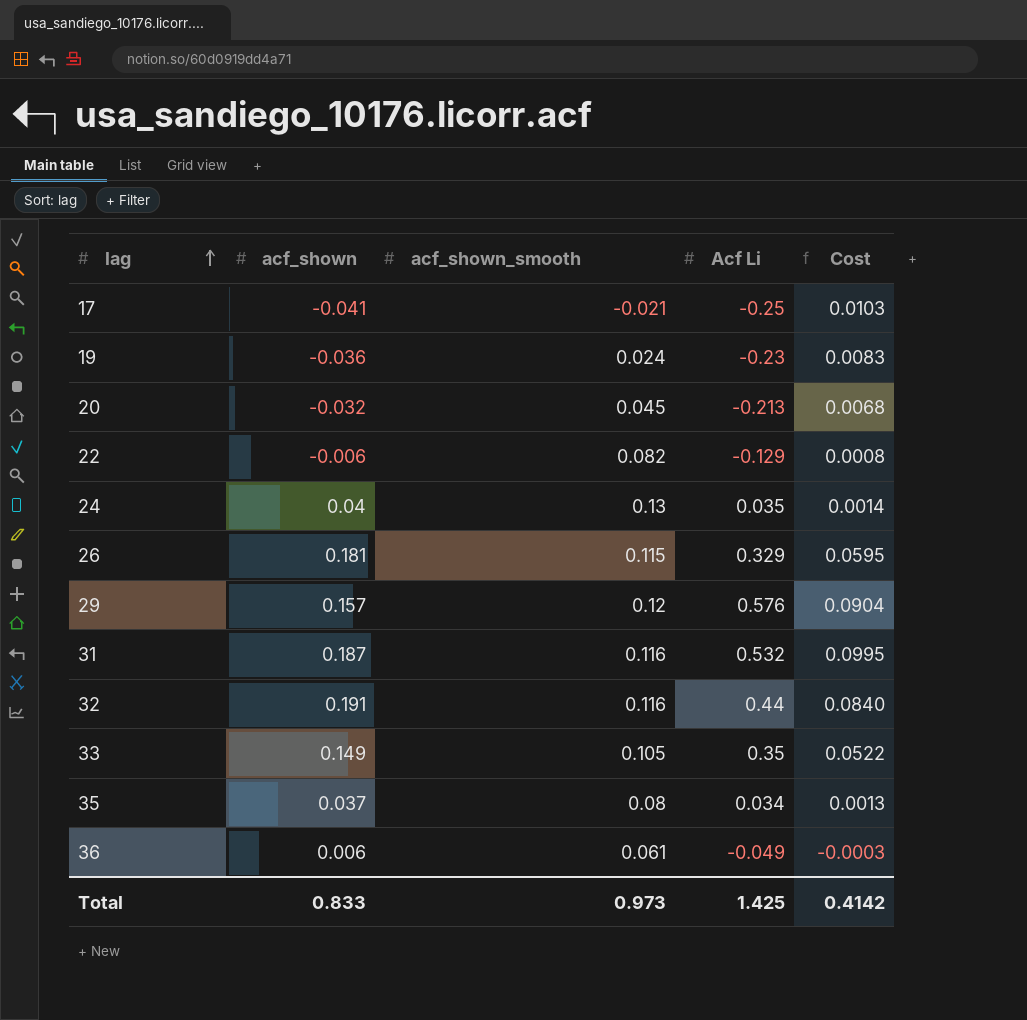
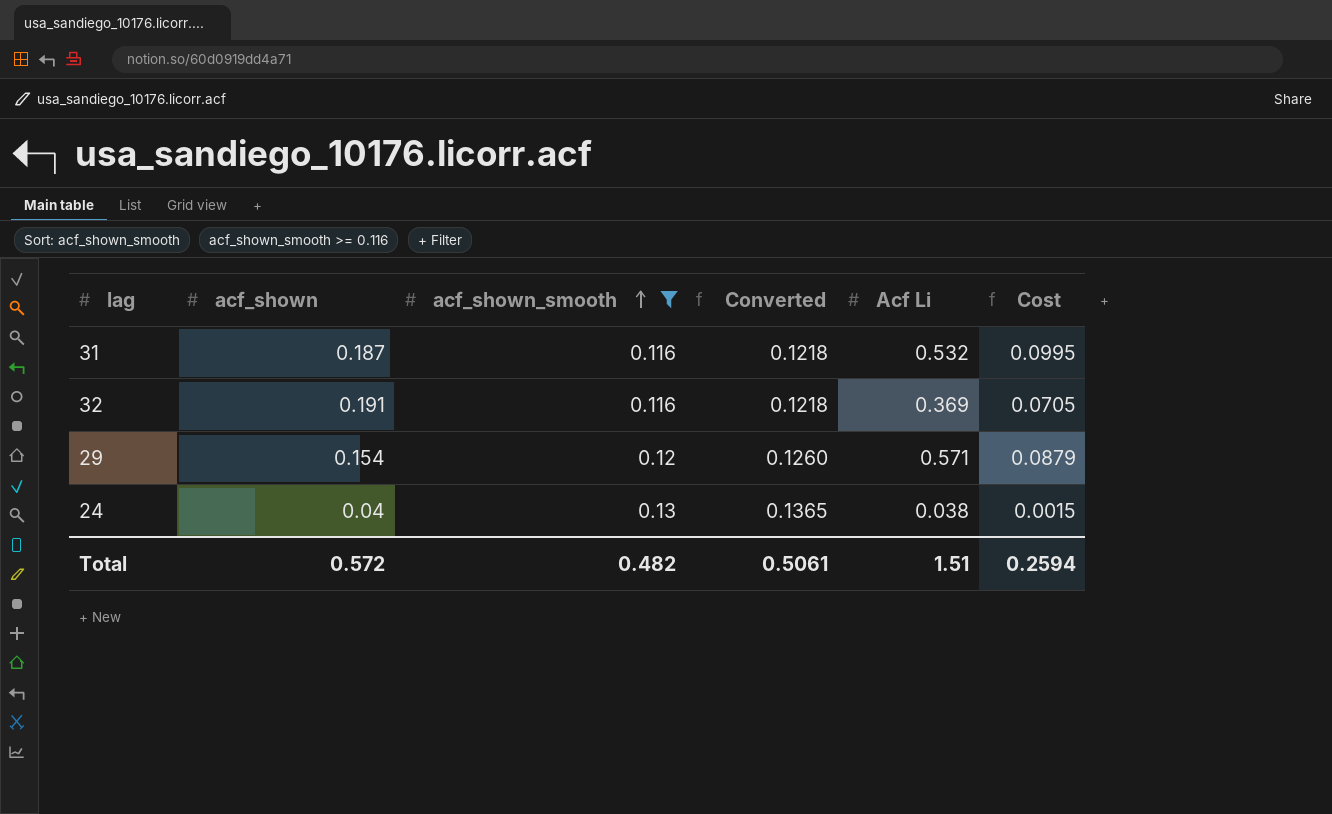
filter: none -> acf_shown_smooth >= 0.116
row order: lag ascending -> acf_shown_smooth ascending
column Converted | formula: none -> [acf_shown_smooth] * 1.05
32 | Acf Li: 0.44 -> 0.369
32 | Cost: 0.0840 -> 0.0705
29 | acf_shown: 0.157 -> 0.154
29 | Acf Li: 0.576 -> 0.571
29 | Cost: 0.0904 -> 0.0879
24 | Acf Li: 0.035 -> 0.038
24 | Cost: 0.0014 -> 0.0015
Total | acf_shown: 0.833 -> 0.572
Total | acf_shown_smooth: 0.973 -> 0.482
Total | Acf Li: 1.425 -> 1.51
Total | Cost: 0.4142 -> 0.2594

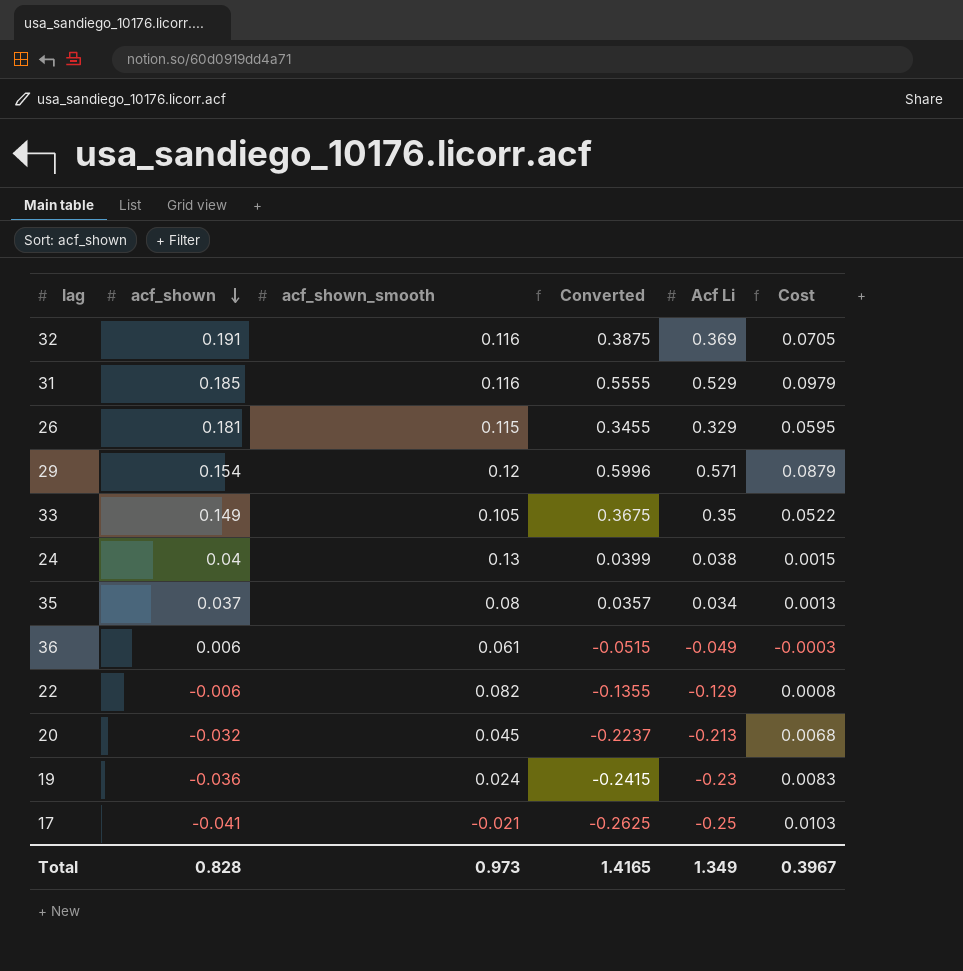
filter: acf_shown_smooth >= 0.116 -> none
row order: acf_shown_smooth ascending -> acf_shown descending
column Converted | formula: [acf_shown_smooth] * 1.05 -> [Acf Li] * 1.05
31 | acf_shown: 0.187 -> 0.185
31 | Acf Li: 0.532 -> 0.529
31 | Cost: 0.0995 -> 0.0979
Total | acf_shown: 0.572 -> 0.828
Total | acf_shown_smooth: 0.482 -> 0.973
Total | Converted: 0.5061 -> 1.4165
Total | Acf Li: 1.51 -> 1.349
Total | Cost: 0.2594 -> 0.3967

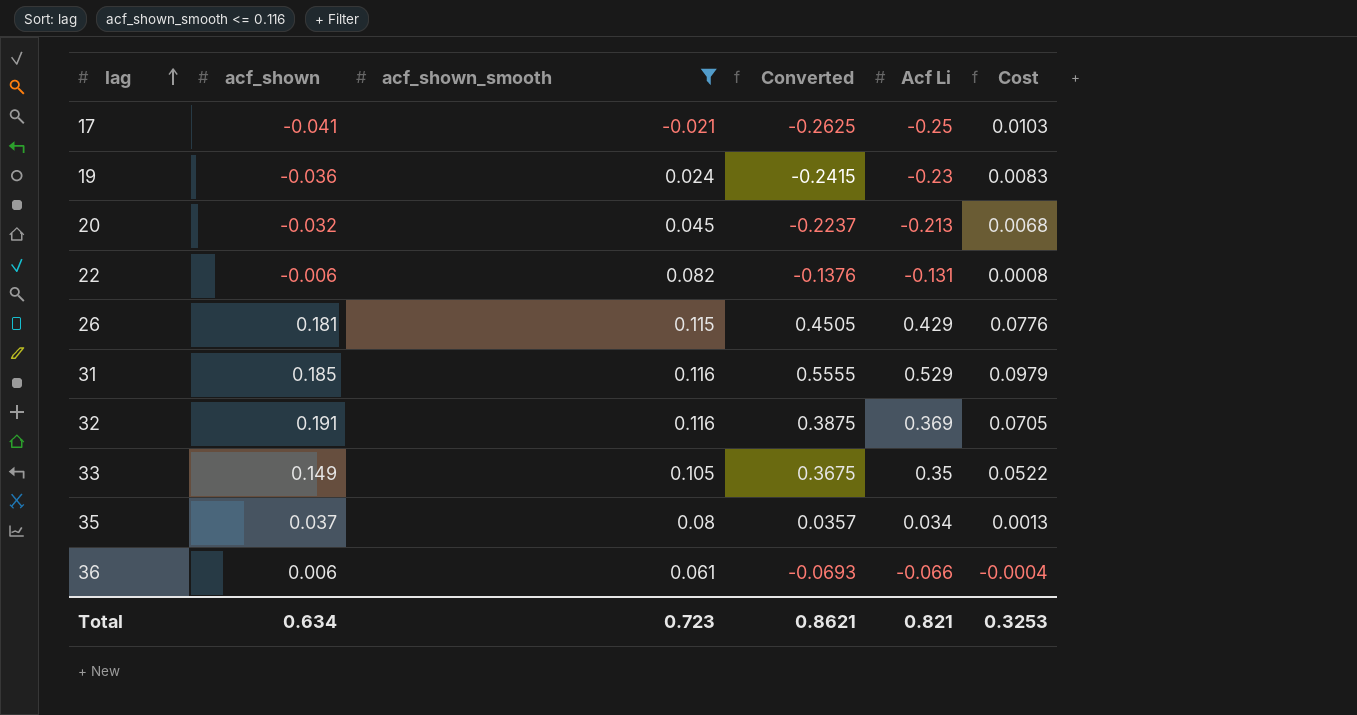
filter: none -> acf_shown_smooth <= 0.116
row order: acf_shown descending -> lag ascending
22 | Converted: -0.1355 -> -0.1376
22 | Acf Li: -0.129 -> -0.131
26 | Converted: 0.3455 -> 0.4505
26 | Acf Li: 0.329 -> 0.429
26 | Cost: 0.0595 -> 0.0776
36 | Converted: -0.0515 -> -0.0693
36 | Acf Li: -0.049 -> -0.066
36 | Cost: -0.0003 -> -0.0004
Total | acf_shown: 0.828 -> 0.634
Total | acf_shown_smooth: 0.973 -> 0.723
Total | Converted: 1.4165 -> 0.8621
Total | Acf Li: 1.349 -> 0.821
Total | Cost: 0.3967 -> 0.3253

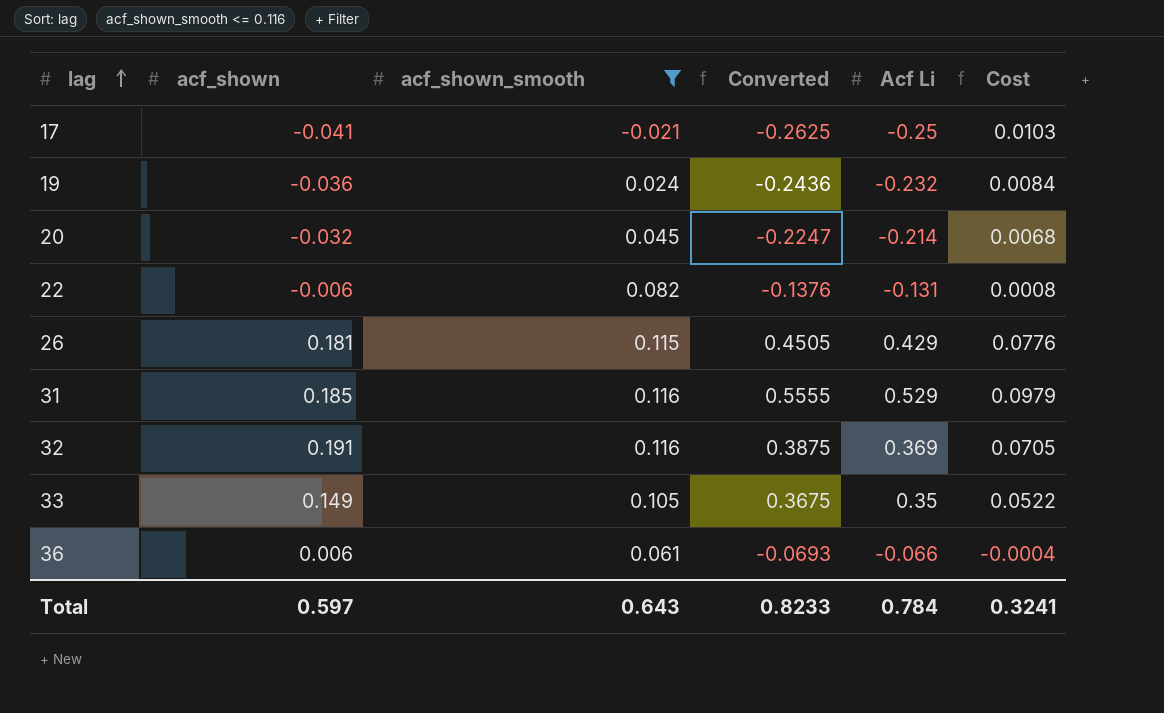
row 35: 0.037 | 0.08 | 0.0357 | 0.034 | 0.0013 -> none
19 | Converted: -0.2415 -> -0.2436
19 | Acf Li: -0.23 -> -0.232
19 | Cost: 0.0083 -> 0.0084
20 | Converted: -0.2237 -> -0.2247
20 | Acf Li: -0.213 -> -0.214
Total | acf_shown: 0.634 -> 0.597
Total | acf_shown_smooth: 0.723 -> 0.643
Total | Converted: 0.8621 -> 0.8233
Total | Acf Li: 0.821 -> 0.784
Total | Cost: 0.3253 -> 0.3241

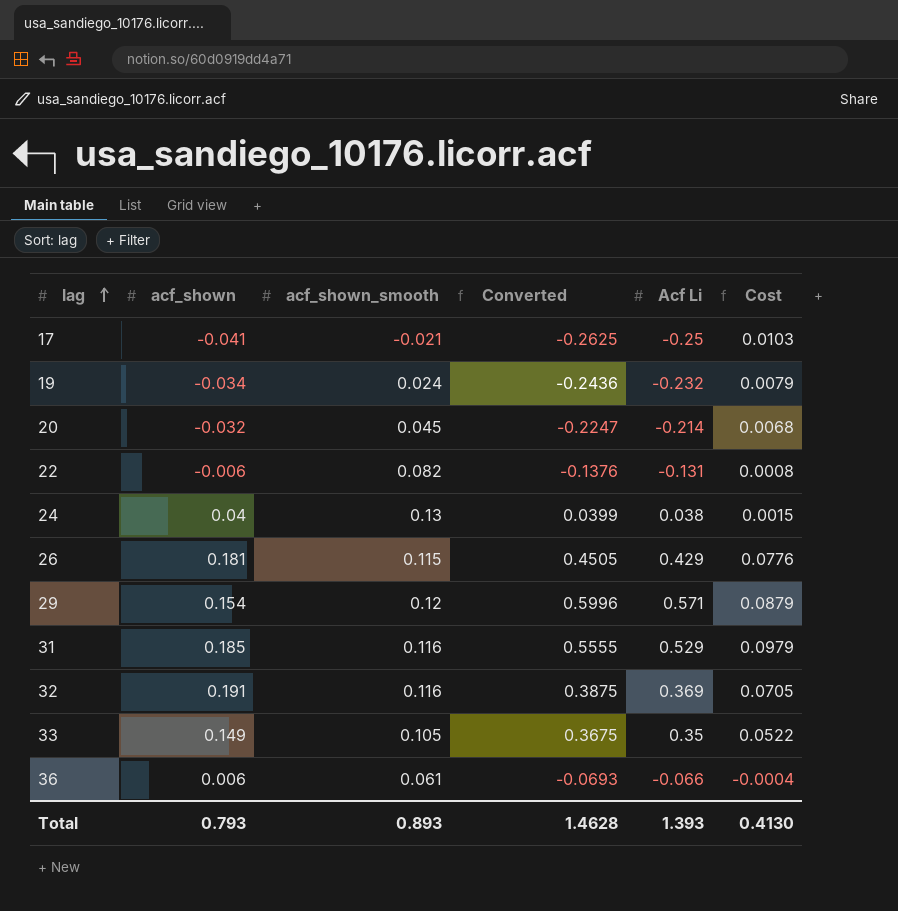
filter: acf_shown_smooth <= 0.116 -> none
19 | acf_shown: -0.036 -> -0.034
19 | Cost: 0.0084 -> 0.0079
Total | acf_shown: 0.597 -> 0.793
Total | acf_shown_smooth: 0.643 -> 0.893
Total | Converted: 0.8233 -> 1.4628
Total | Acf Li: 0.784 -> 1.393
Total | Cost: 0.3241 -> 0.4130

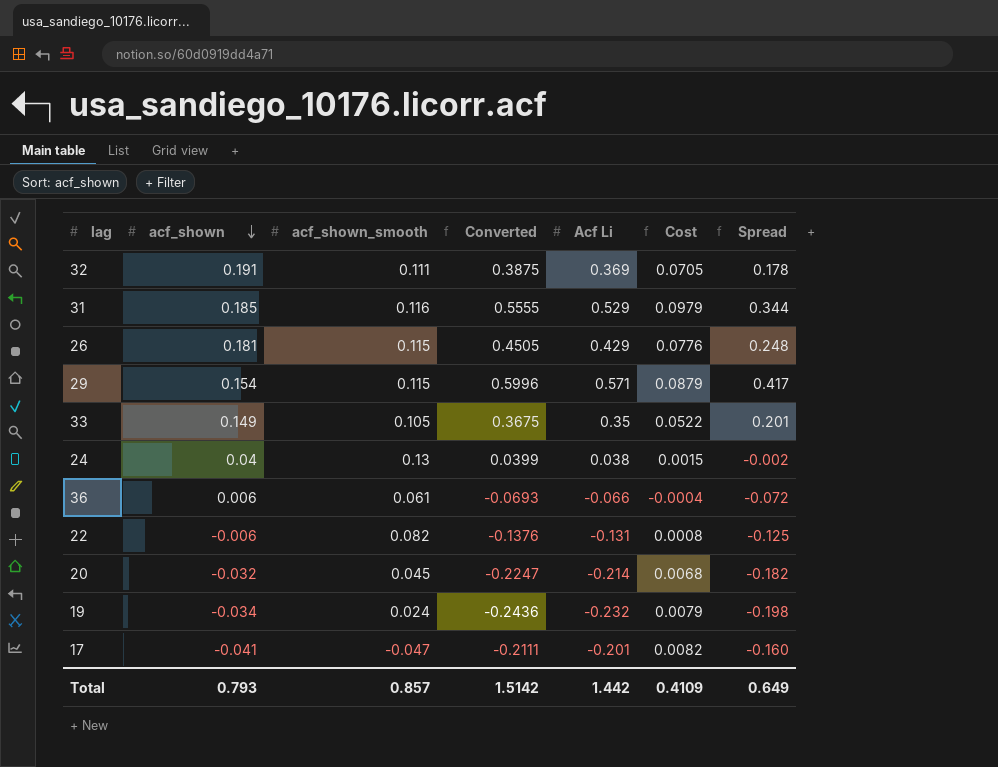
row order: lag ascending -> acf_shown descending
column Spread | formula: none -> [Acf Li] - [acf_shown]
32 | acf_shown_smooth: 0.116 -> 0.111
29 | acf_shown_smooth: 0.12 -> 0.115
17 | acf_shown_smooth: -0.021 -> -0.047
17 | Converted: -0.2625 -> -0.2111
17 | Acf Li: -0.25 -> -0.201
17 | Cost: 0.0103 -> 0.0082
Total | acf_shown_smooth: 0.893 -> 0.857
Total | Converted: 1.4628 -> 1.5142
Total | Acf Li: 1.393 -> 1.442
Total | Cost: 0.4130 -> 0.4109

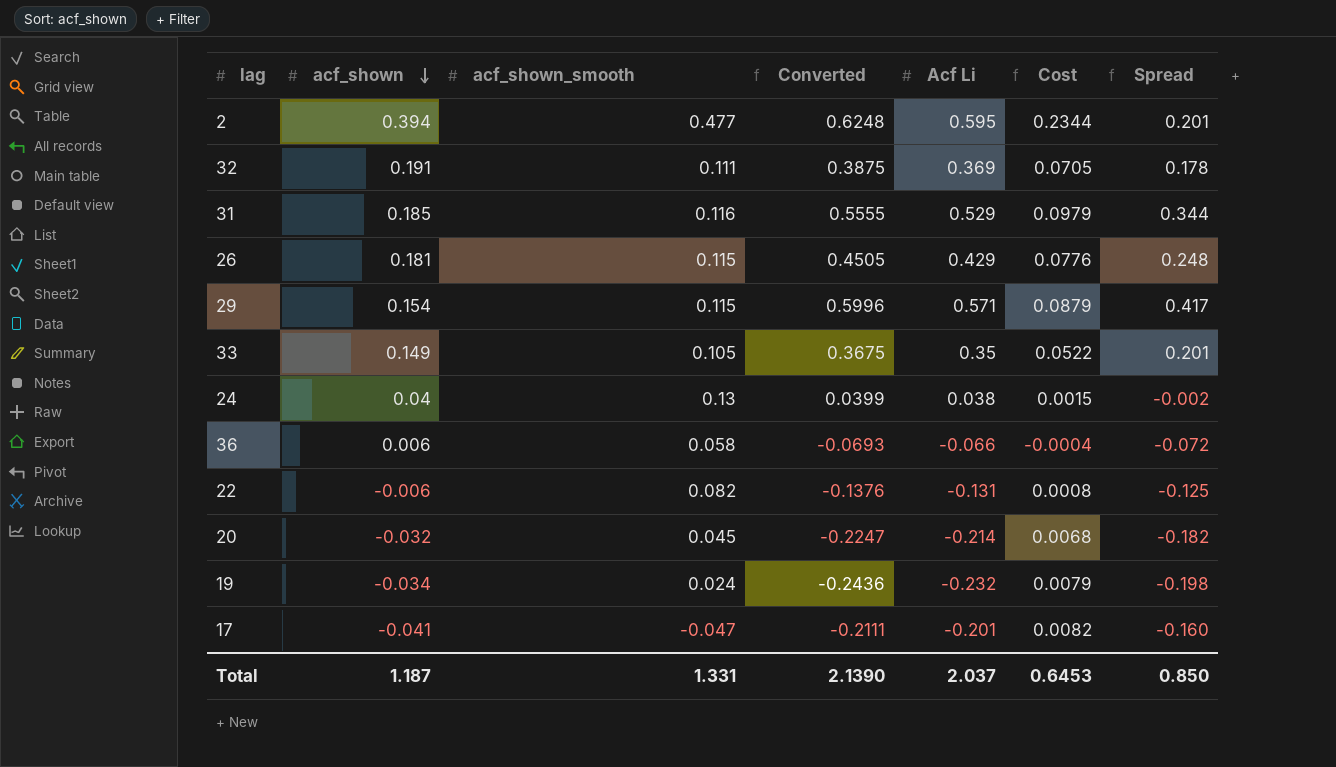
row 2: none -> 0.394 | 0.477 | 0.6248 | 0.595 | 0.2344 | 0.201
36 | acf_shown_smooth: 0.061 -> 0.058
Total | acf_shown: 0.793 -> 1.187
Total | acf_shown_smooth: 0.857 -> 1.331
Total | Converted: 1.5142 -> 2.1390
Total | Acf Li: 1.442 -> 2.037
Total | Cost: 0.4109 -> 0.6453
Total | Spread: 0.649 -> 0.850

